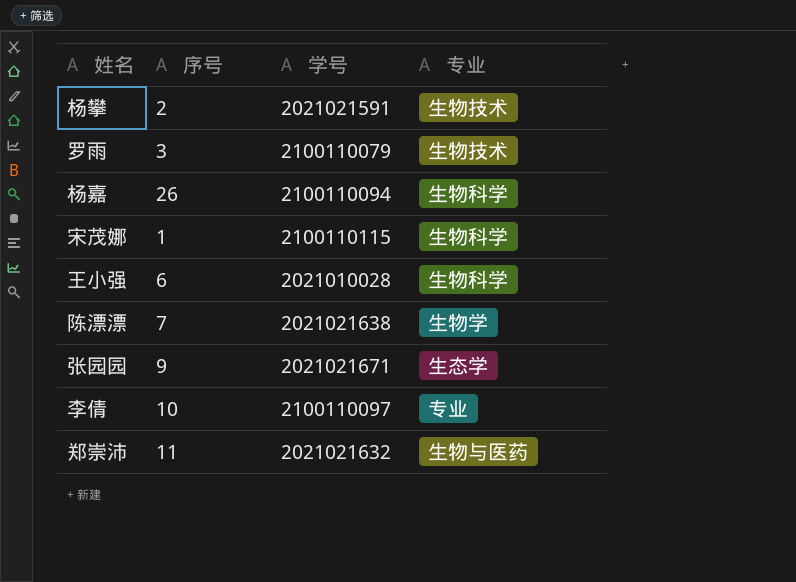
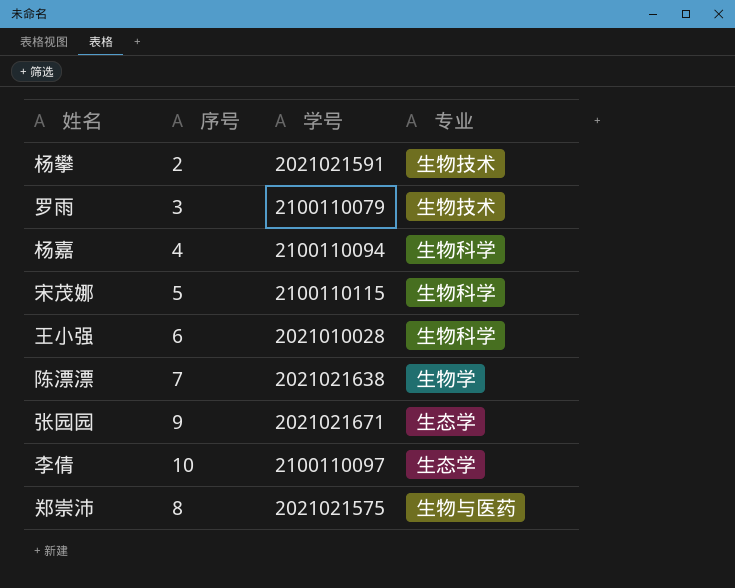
杨嘉 | 序号: 26 -> 4
宋茂娜 | 序号: 1 -> 5
李倩 | 专业: 专业 -> 生态学
郑崇沛 | 序号: 11 -> 8
郑崇沛 | 学号: 2021021632 -> 2021021575

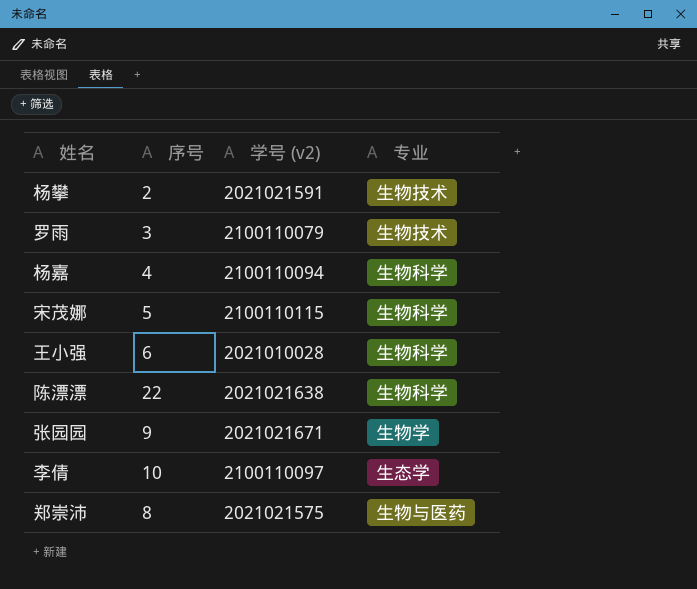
column name: 学号 -> 学号 (v2)
陈漂漂 | 序号: 7 -> 22
陈漂漂 | 专业: 生物学 -> 生物科学
张园园 | 专业: 生态学 -> 生物学

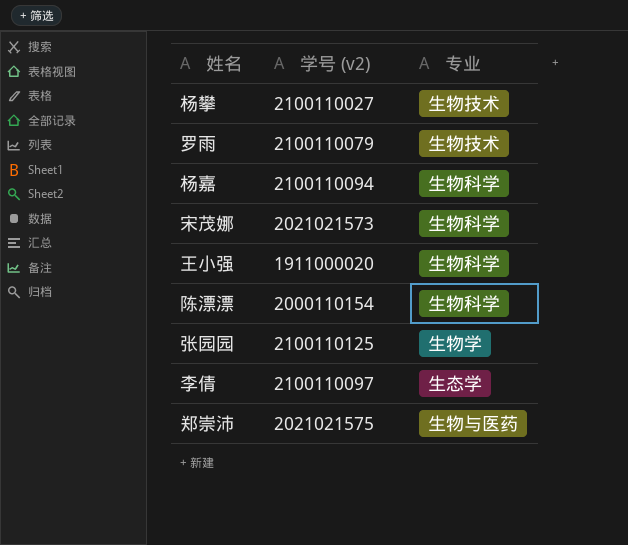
column 序号 | position: 2 -> none
杨攀 | 学号 (v2): 2021021591 -> 2100110027
宋茂娜 | 学号 (v2): 2100110115 -> 2021021573
王小强 | 学号 (v2): 2021010028 -> 1911000020
陈漂漂 | 学号 (v2): 2021021638 -> 2000110154
张园园 | 学号 (v2): 2021021671 -> 2100110125

